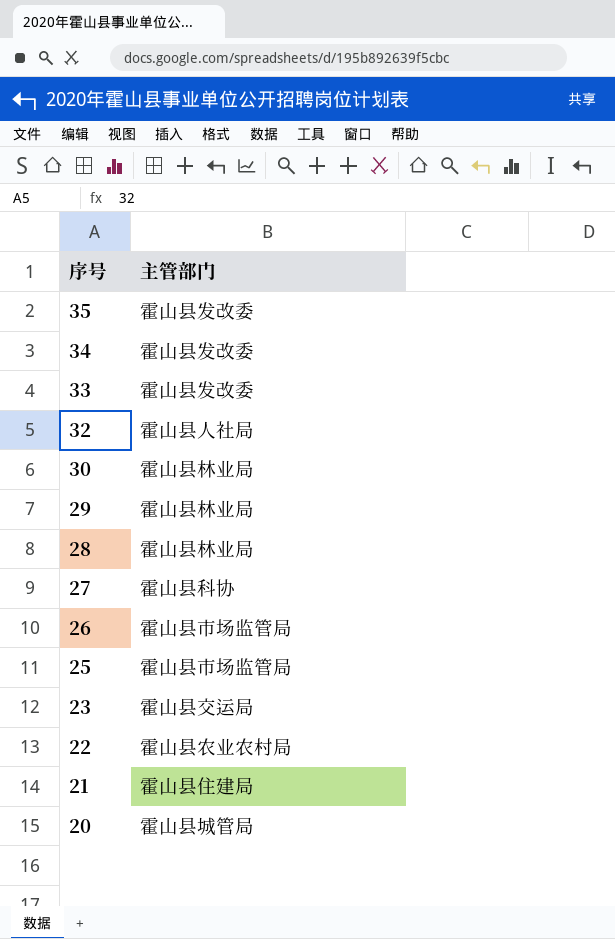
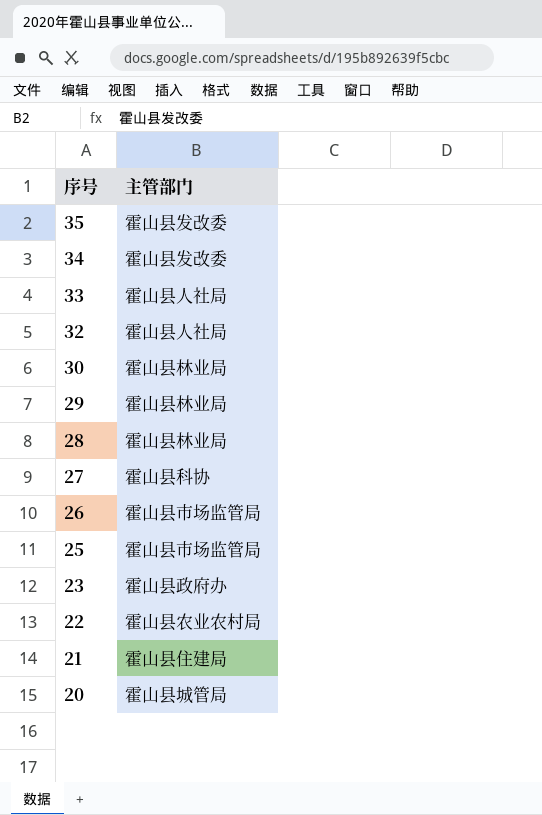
33 | 主管部门: 霍山县发改委 -> 霍山县人社局
23 | 主管部门: 霍山县交运局 -> 霍山县政府办

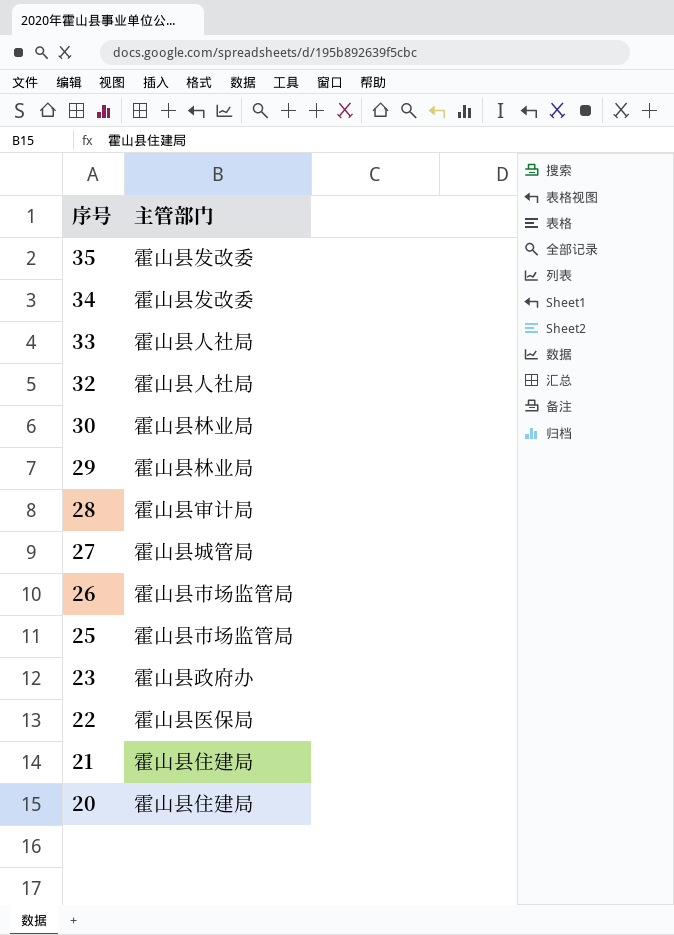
28 | 主管部门: 霍山县林业局 -> 霍山县审计局
27 | 主管部门: 霍山县科协 -> 霍山县城管局
22 | 主管部门: 霍山县农业农村局 -> 霍山县医保局
20 | 主管部门: 霍山县城管局 -> 霍山县住建局

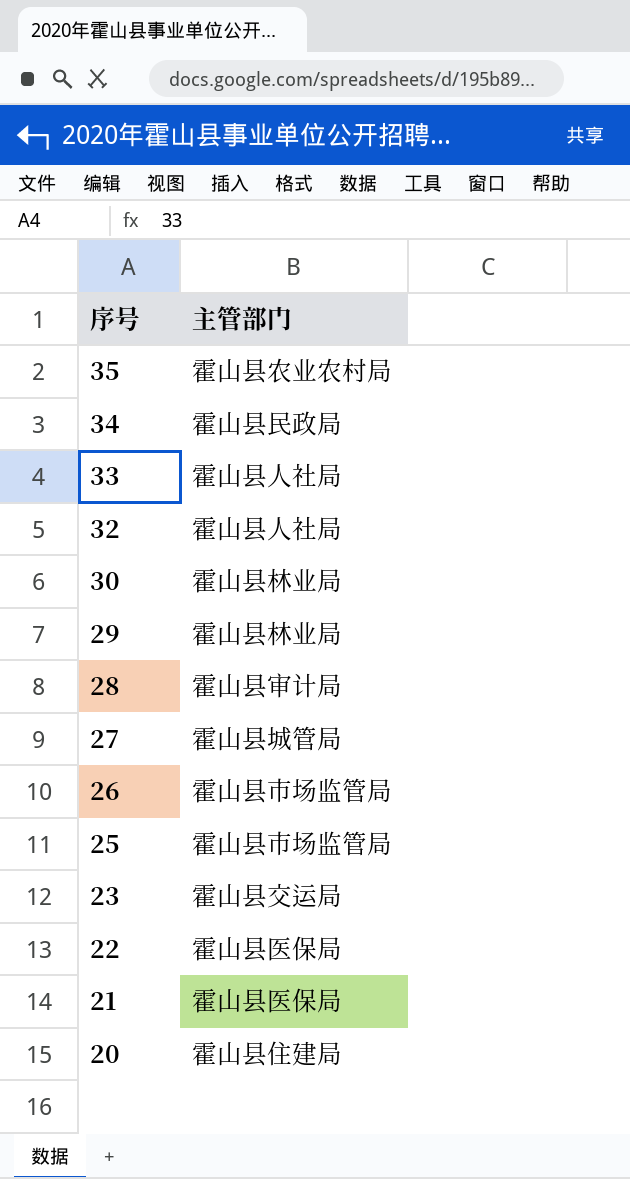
35 | 主管部门: 霍山县发改委 -> 霍山县农业农村局
34 | 主管部门: 霍山县发改委 -> 霍山县民政局
23 | 主管部门: 霍山县政府办 -> 霍山县交运局
21 | 主管部门: 霍山县住建局 -> 霍山县医保局

